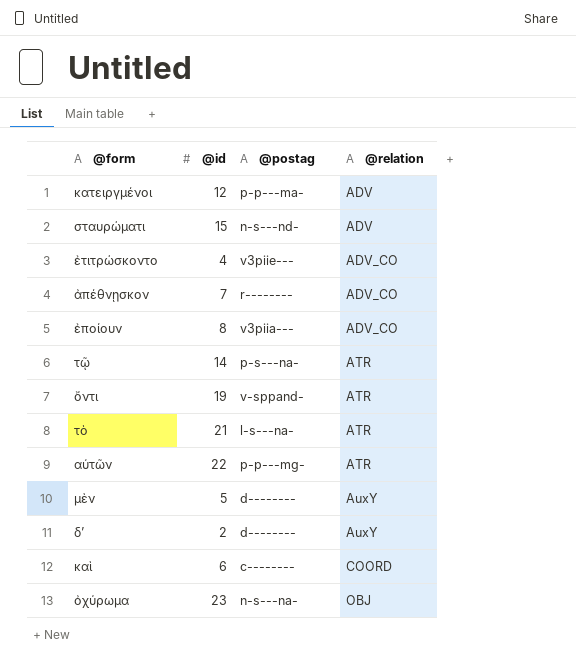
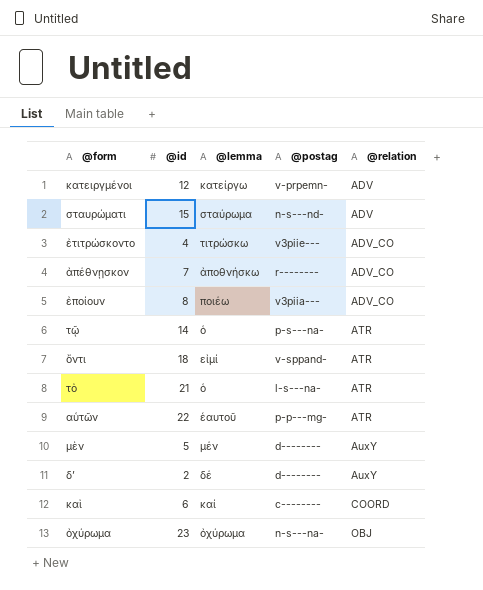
column @lemma | position: none -> 3
κατειργμένοι | @postag: p-p---ma- -> v-prpemn-
ὄντι | @id: 19 -> 18

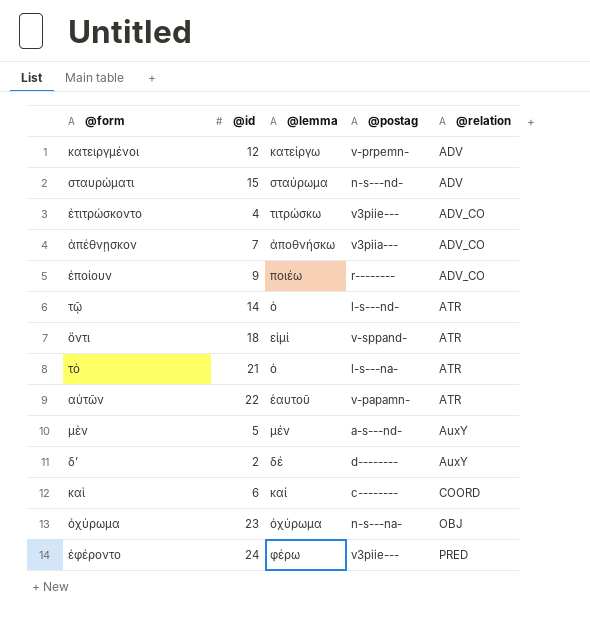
ἀπέθνῃσκον | @postag: r-------- -> v3piia---
ἐποίουν | @id: 8 -> 9
ἐποίουν | @postag: v3piia--- -> r--------
τῷ | @postag: p-s---na- -> l-s---nd-
αὑτῶν | @postag: p-p---mg- -> v-papamn-
μὲν | @postag: d-------- -> a-s---nd-
row ἐφέροντο: none -> 24 | φέρω | v3piie--- | PRED

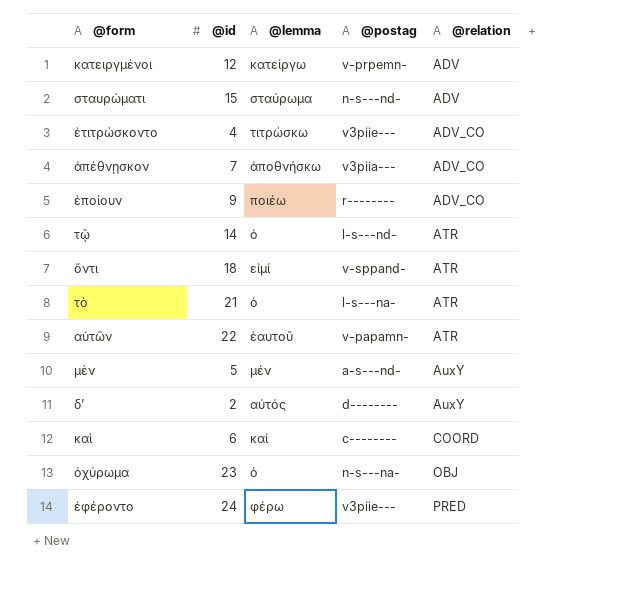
δʼ | @lemma: δέ -> αὐτός
ὀχύρωμα | @lemma: ὀχύρωμα -> ὁ

